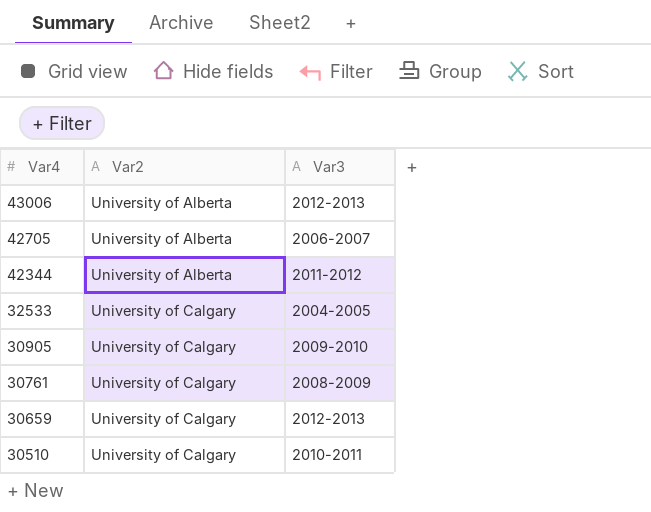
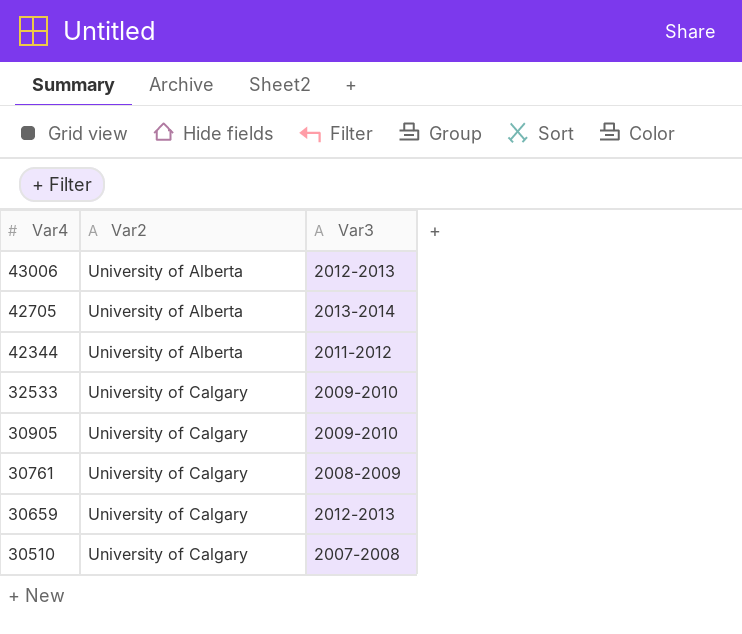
42705 | Var3: 2006-2007 -> 2013-2014
32533 | Var3: 2004-2005 -> 2009-2010
30510 | Var3: 2010-2011 -> 2007-2008

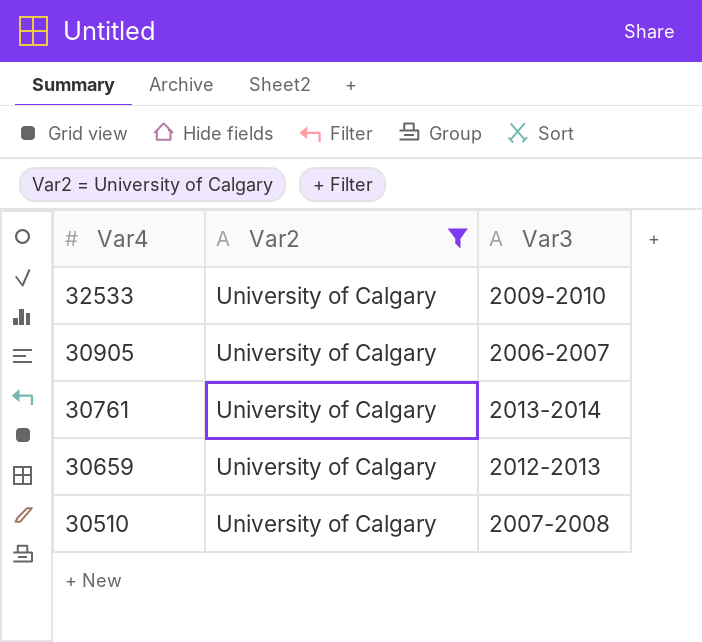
filter: none -> Var2 = University of Calgary
30905 | Var3: 2009-2010 -> 2006-2007
30761 | Var3: 2008-2009 -> 2013-2014

